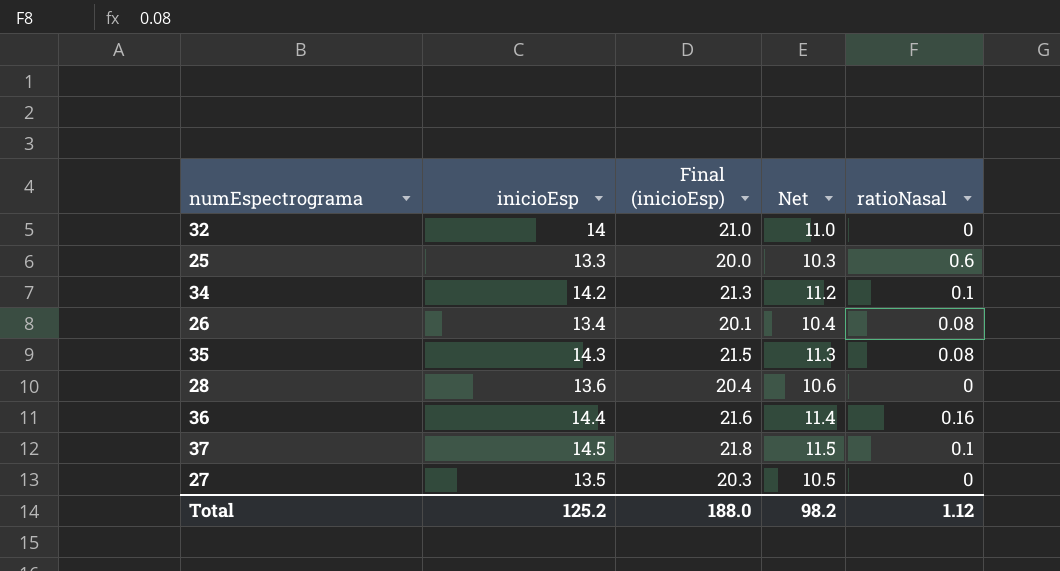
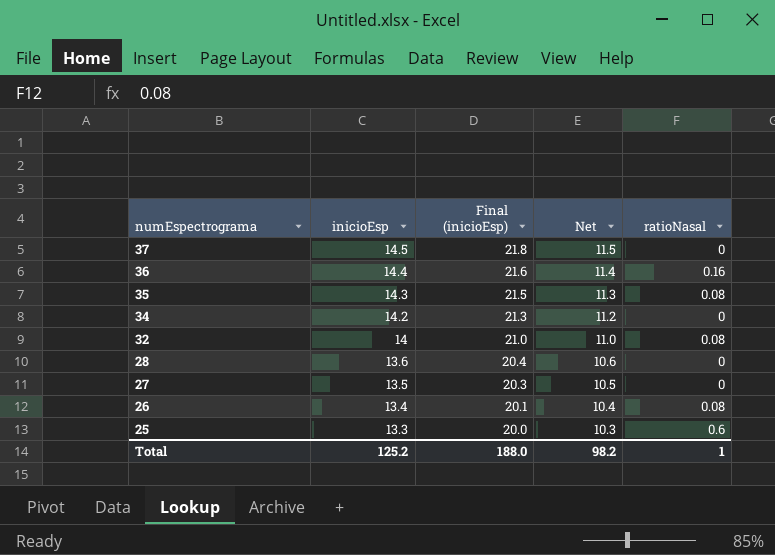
row order: none -> numEspectrograma descending
37 | ratioNasal: 0.1 -> 0
34 | ratioNasal: 0.1 -> 0
32 | ratioNasal: 0 -> 0.08
Total | ratioNasal: 1.12 -> 1

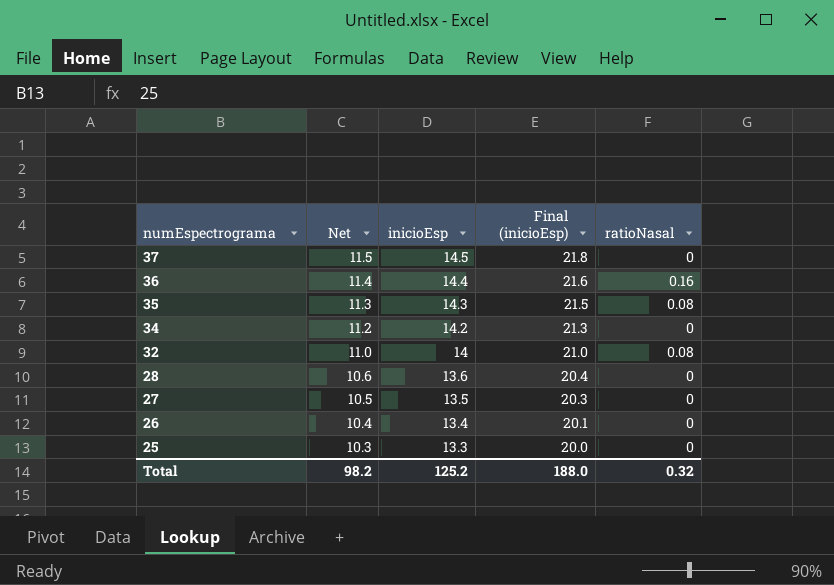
column Net | position: 4 -> 2
26 | ratioNasal: 0.08 -> 0
25 | ratioNasal: 0.6 -> 0
Total | ratioNasal: 1 -> 0.32

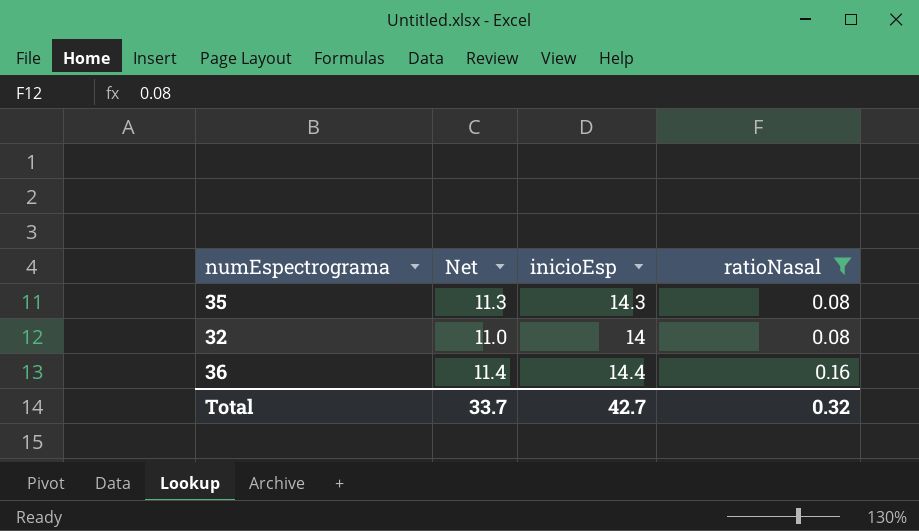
filter: none -> ratioNasal != 0
row order: numEspectrograma descending -> ratioNasal ascending
column Final (inicioEsp) | formula: [inicioEsp] * 1.5 -> none
Total | Net: 98.2 -> 33.7
Total | inicioEsp: 125.2 -> 42.7

